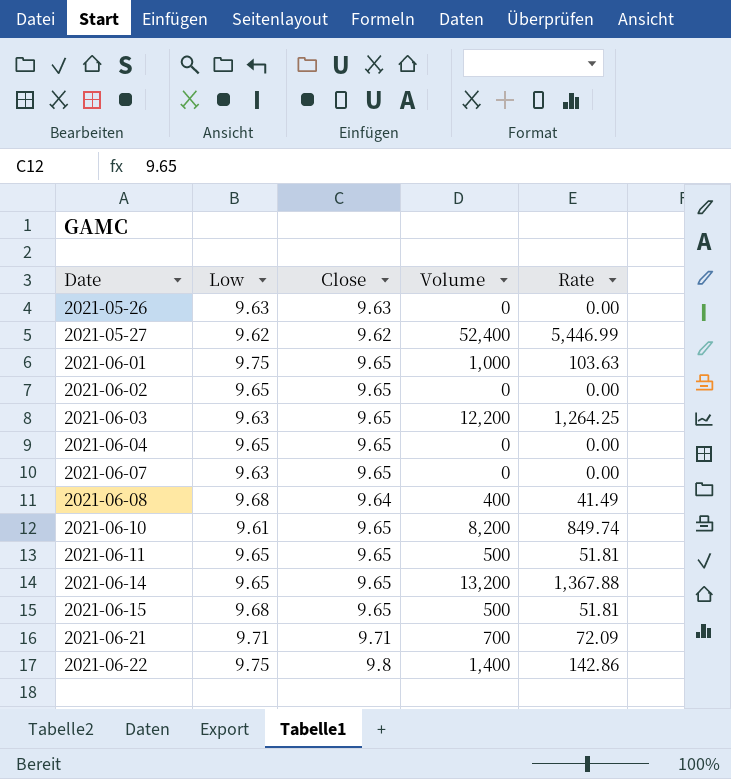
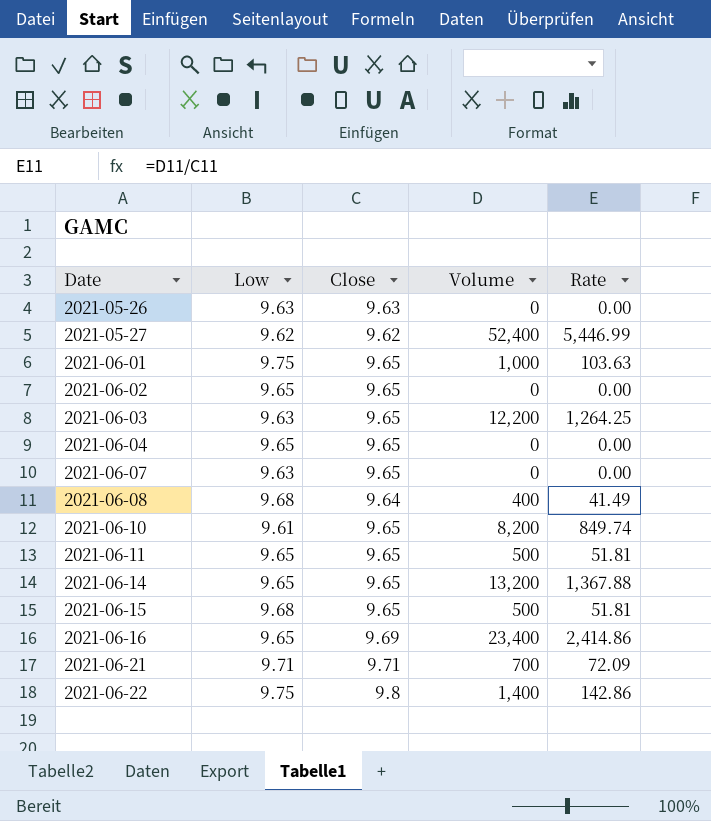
row 2021-06-16: none -> 9.65 | 9.69 | 23,400 | 2,414.86

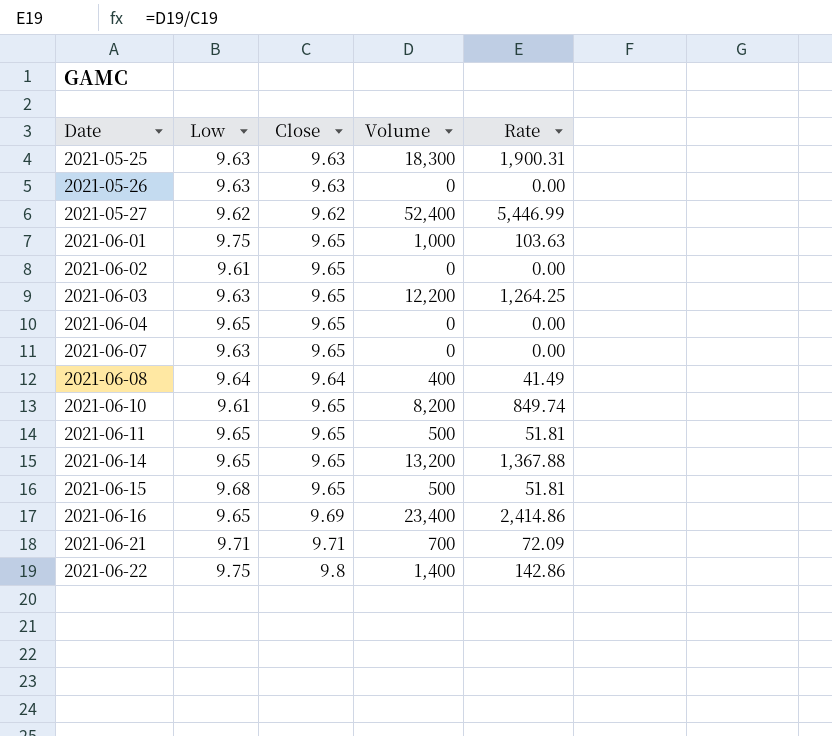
row 2021-05-25: none -> 9.63 | 9.63 | 18,300 | 1,900.31
2021-06-02 | Low: 9.65 -> 9.61
2021-06-08 | Low: 9.68 -> 9.64

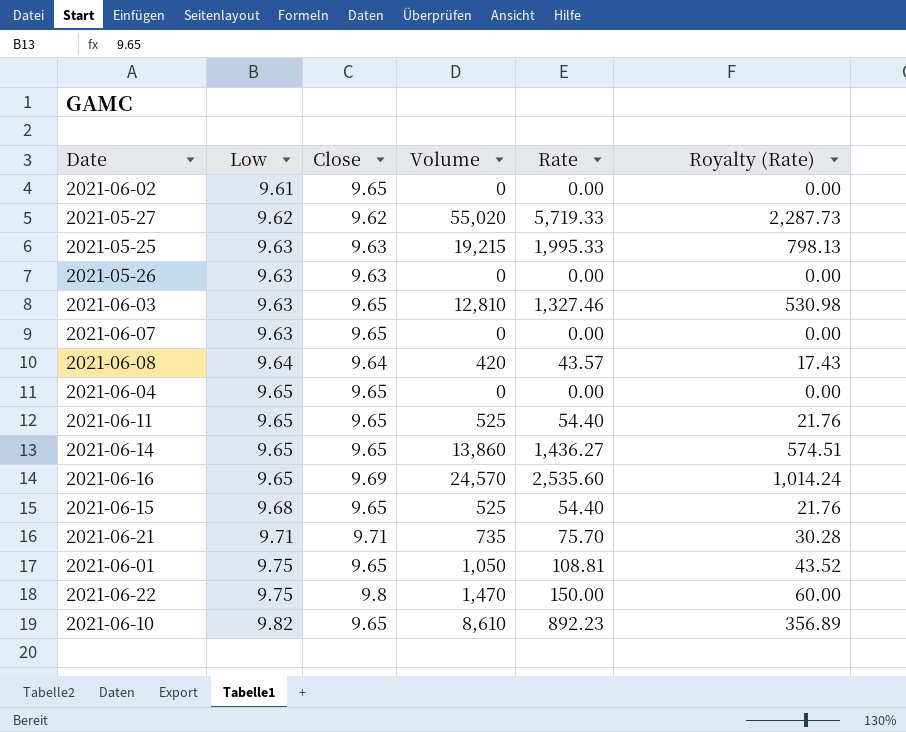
row order: Date ascending -> Low ascending
column Royalty (Rate) | formula: none -> [Rate] * 0.4
2021-05-27 | Volume: 52,400 -> 55,020
2021-05-27 | Rate: 5,446.99 -> 5,719.33
2021-05-25 | Volume: 18,300 -> 19,215
2021-05-25 | Rate: 1,900.31 -> 1,995.33
2021-06-03 | Volume: 12,200 -> 12,810
2021-06-03 | Rate: 1,264.25 -> 1,327.46
2021-06-08 | Volume: 400 -> 420
2021-06-08 | Rate: 41.49 -> 43.57
2021-06-11 | Volume: 500 -> 525
2021-06-11 | Rate: 51.81 -> 54.40
2021-06-14 | Volume: 13,200 -> 13,860
2021-06-14 | Rate: 1,367.88 -> 1,436.27
2021-06-16 | Volume: 23,400 -> 24,570
2021-06-16 | Rate: 2,414.86 -> 2,535.60
2021-06-15 | Volume: 500 -> 525
2021-06-15 | Rate: 51.81 -> 54.40
2021-06-21 | Volume: 700 -> 735
2021-06-21 | Rate: 72.09 -> 75.70
2021-06-01 | Volume: 1,000 -> 1,050
2021-06-01 | Rate: 103.63 -> 108.81
2021-06-22 | Volume: 1,400 -> 1,470
2021-06-22 | Rate: 142.86 -> 150.00
2021-06-10 | Low: 9.61 -> 9.82
2021-06-10 | Volume: 8,200 -> 8,610
2021-06-10 | Rate: 849.74 -> 892.23

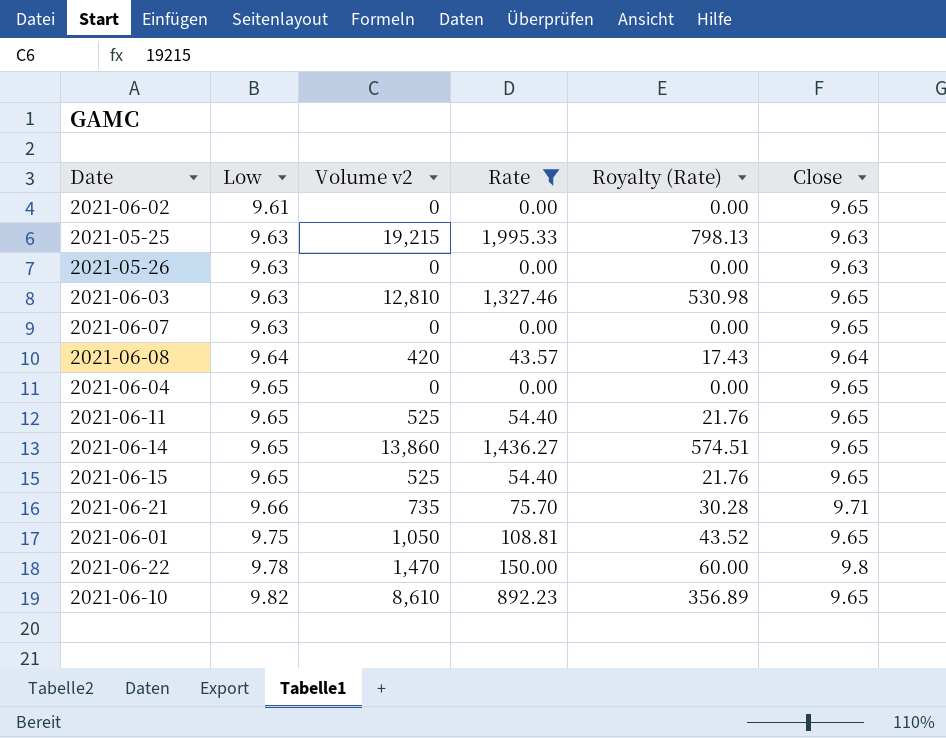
filter: none -> Rate <= 1,995.33
column name: Volume -> Volume v2
column Close | position: 3 -> 6
2021-06-15 | Low: 9.68 -> 9.65
2021-06-21 | Low: 9.71 -> 9.66
2021-06-22 | Low: 9.75 -> 9.78

